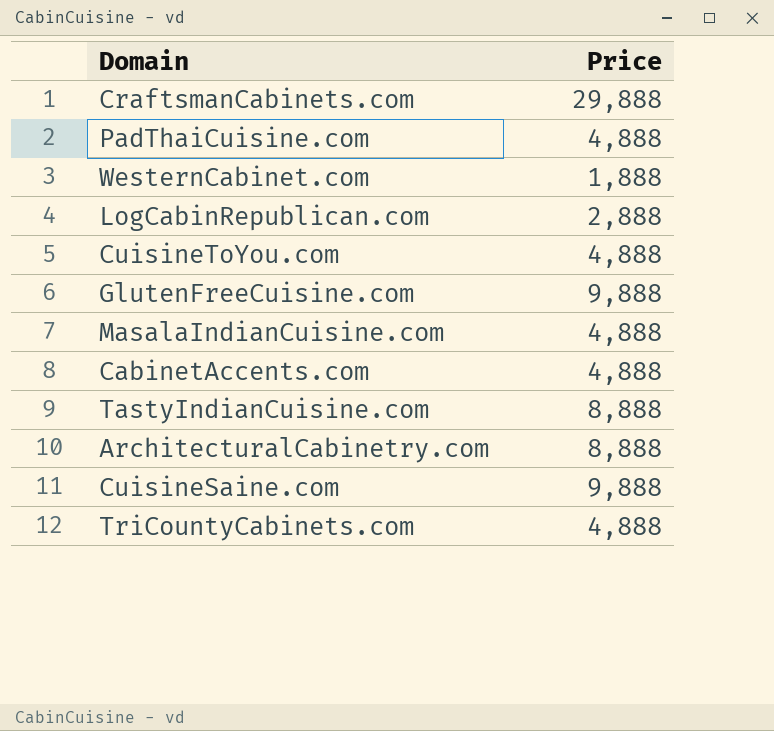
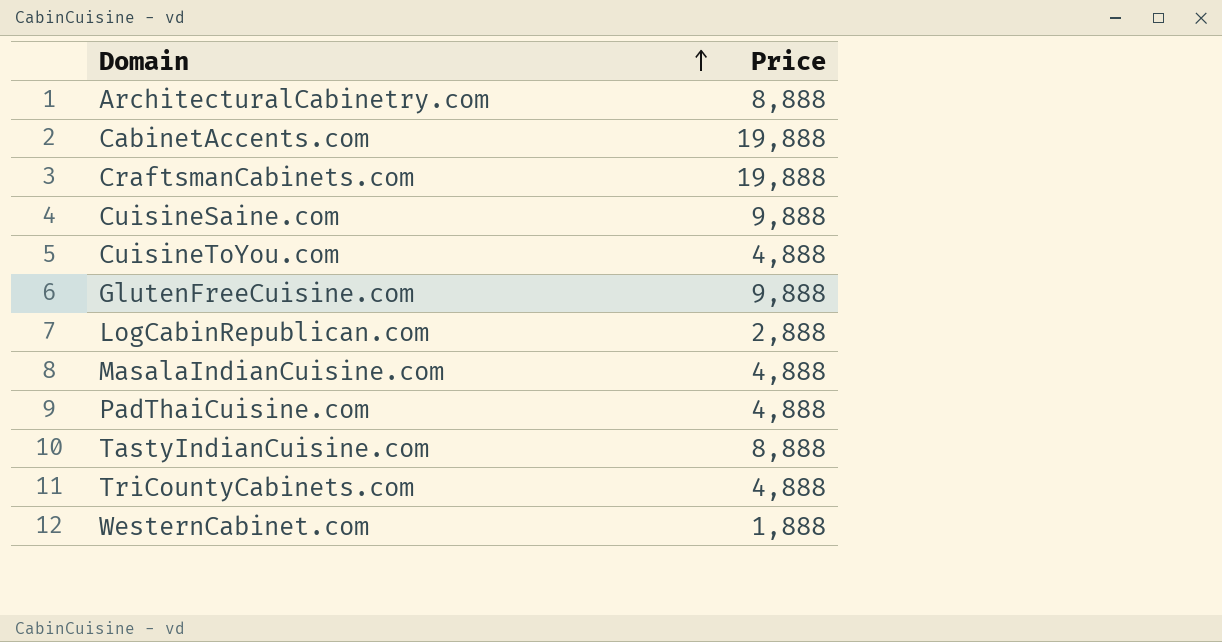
row order: none -> Domain ascending
CabinetAccents.com | Price: 4,888 -> 19,888
CraftsmanCabinets.com | Price: 29,888 -> 19,888

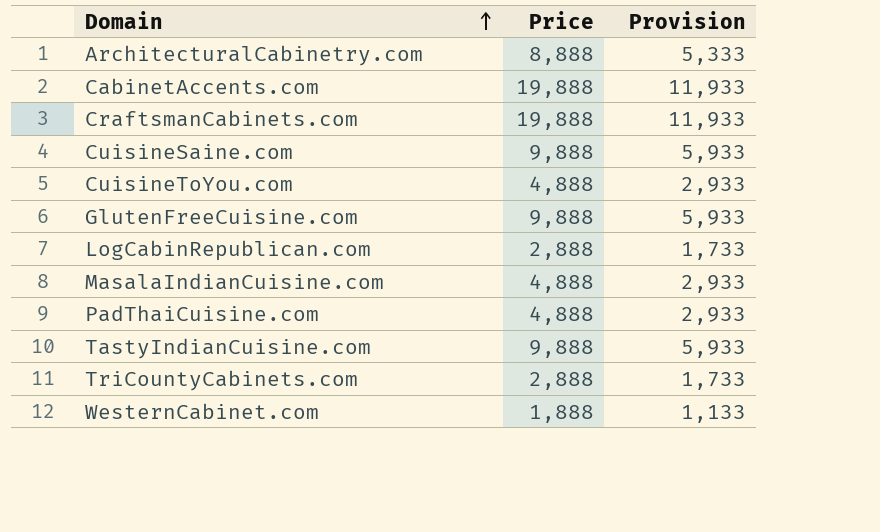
column Provision | formula: none -> [Price] * 0.6
TastyIndianCuisine.com | Price: 8,888 -> 9,888
TriCountyCabinets.com | Price: 4,888 -> 2,888

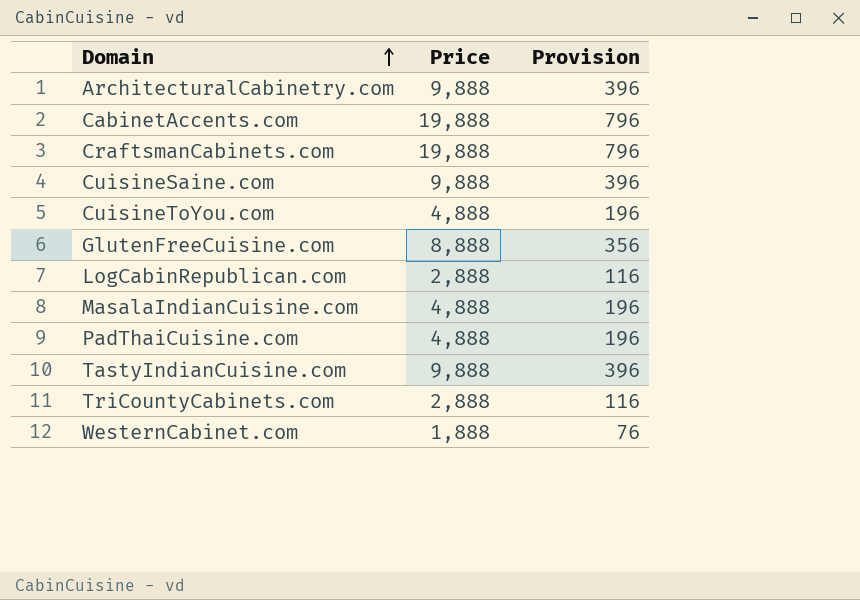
column Provision | formula: [Price] * 0.6 -> [Price] * 0.04
ArchitecturalCabinetry.com | Price: 8,888 -> 9,888
GlutenFreeCuisine.com | Price: 9,888 -> 8,888

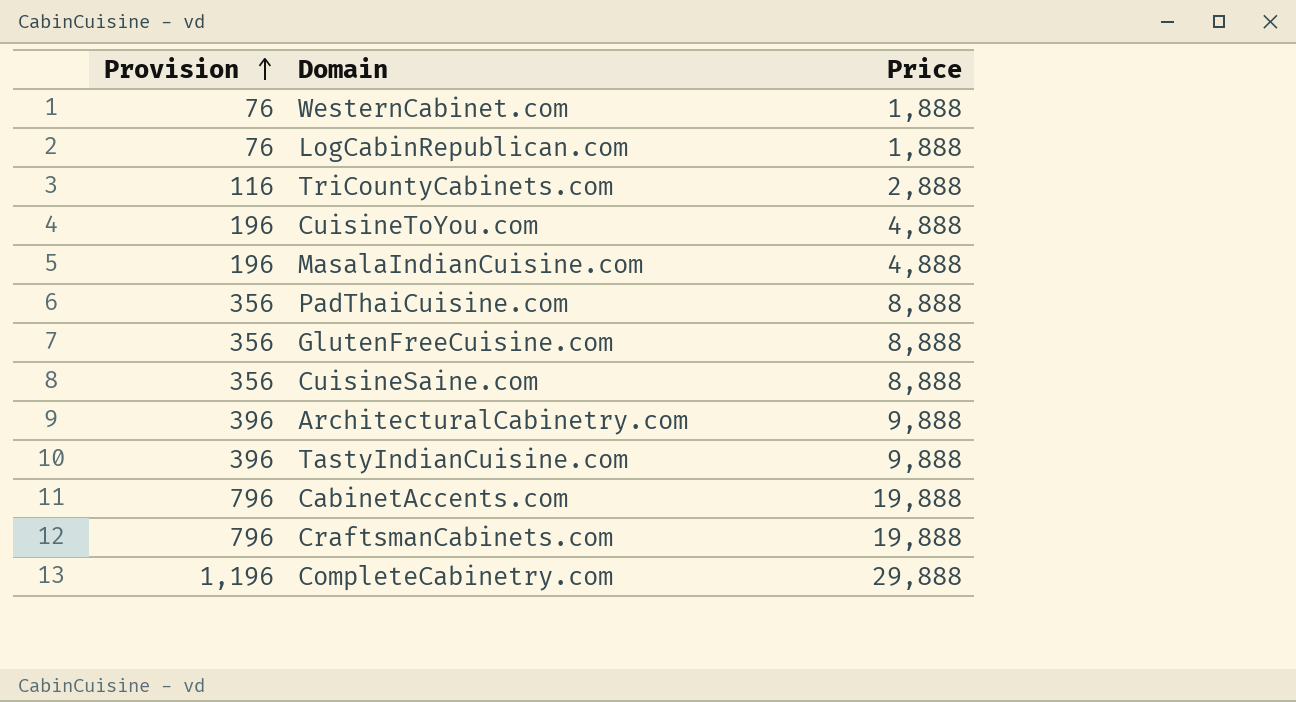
row order: Domain ascending -> Provision ascending
column Provision | position: 3 -> 1
LogCabinRepublican.com | Provision: 116 -> 76
LogCabinRepublican.com | Price: 2,888 -> 1,888
PadThaiCuisine.com | Provision: 196 -> 356
PadThaiCuisine.com | Price: 4,888 -> 8,888
CuisineSaine.com | Provision: 396 -> 356
CuisineSaine.com | Price: 9,888 -> 8,888
row CompleteCabinetry.com: none -> 1,196 | 29,888

